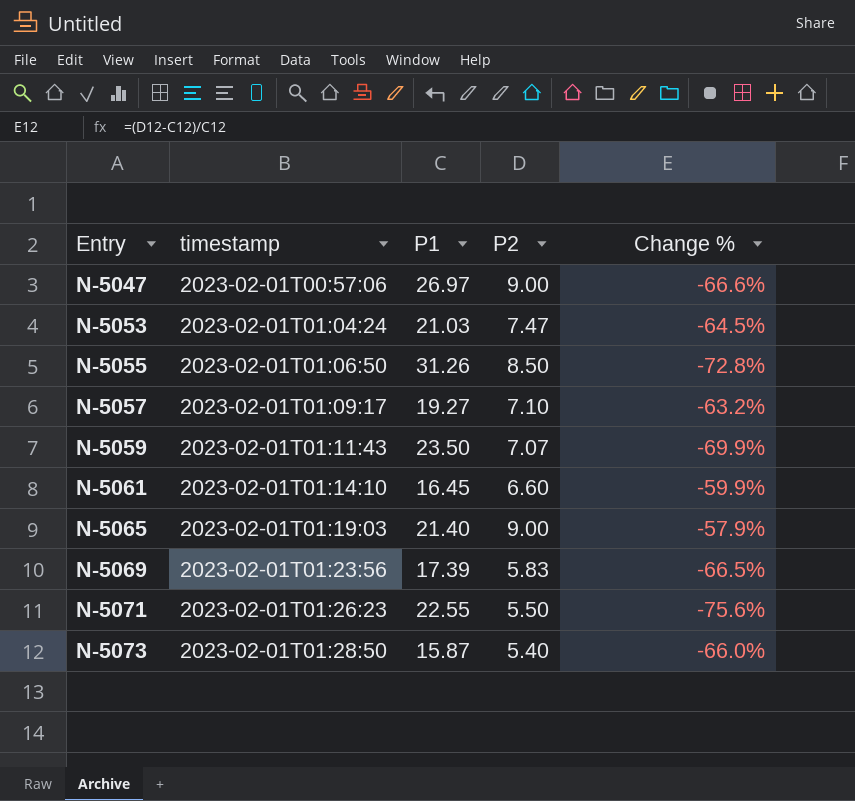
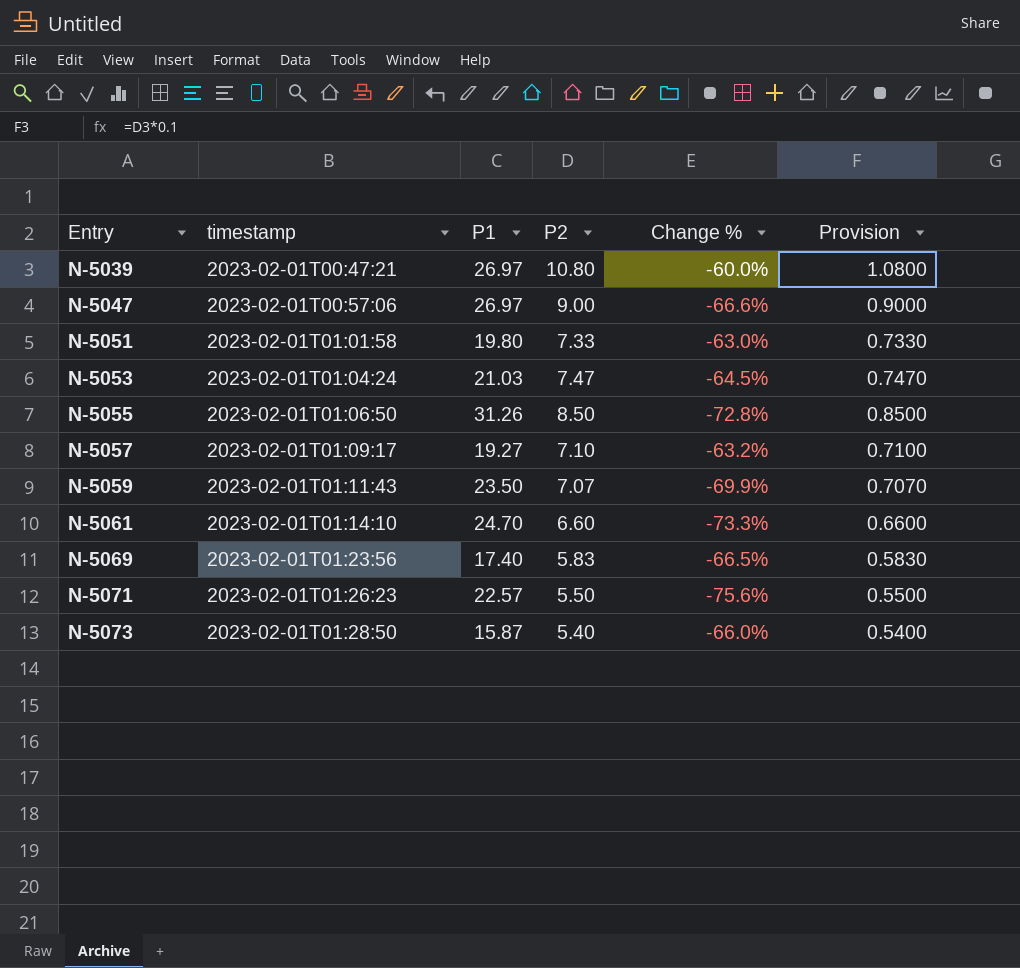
column Provision | formula: none -> [P2] * 0.1
row N-5065: 2023-02-01T01:19:03 | 21.40 | 9.00 | -57.9% -> none
row N-5039: none -> 2023-02-01T00:47:21 | 26.97 | 10.80 | -60.0% | 1.0800
row N-5051: none -> 2023-02-01T01:01:58 | 19.80 | 7.33 | -63.0% | 0.7330
N-5061 | P1: 16.45 -> 24.70
N-5061 | Change %: -59.9% -> -73.3%
N-5069 | P1: 17.39 -> 17.40
N-5071 | P1: 22.55 -> 22.57

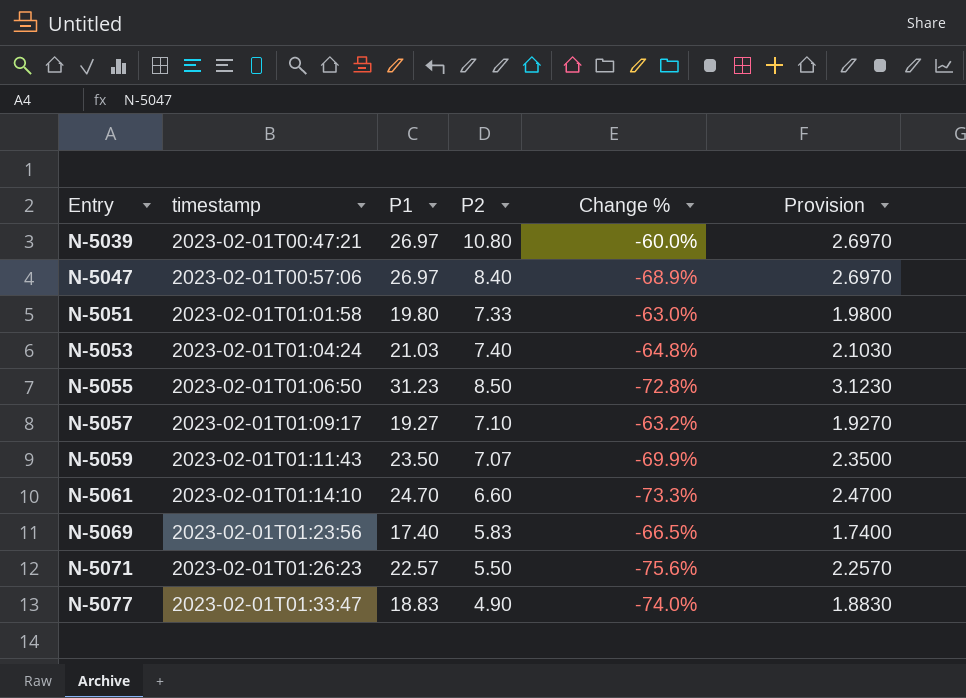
column Provision | formula: [P2] * 0.1 -> [P1] * 0.1
row N-5073: 2023-02-01T01:28:50 | 15.87 | 5.40 | -66.0% | 0.5400 -> none
N-5047 | P2: 9.00 -> 8.40
N-5047 | Change %: -66.6% -> -68.9%
N-5053 | P2: 7.47 -> 7.40
N-5053 | Change %: -64.5% -> -64.8%
N-5055 | P1: 31.26 -> 31.23
row N-5077: none -> 2023-02-01T01:33:47 | 18.83 | 4.90 | -74.0% | 1.8830

